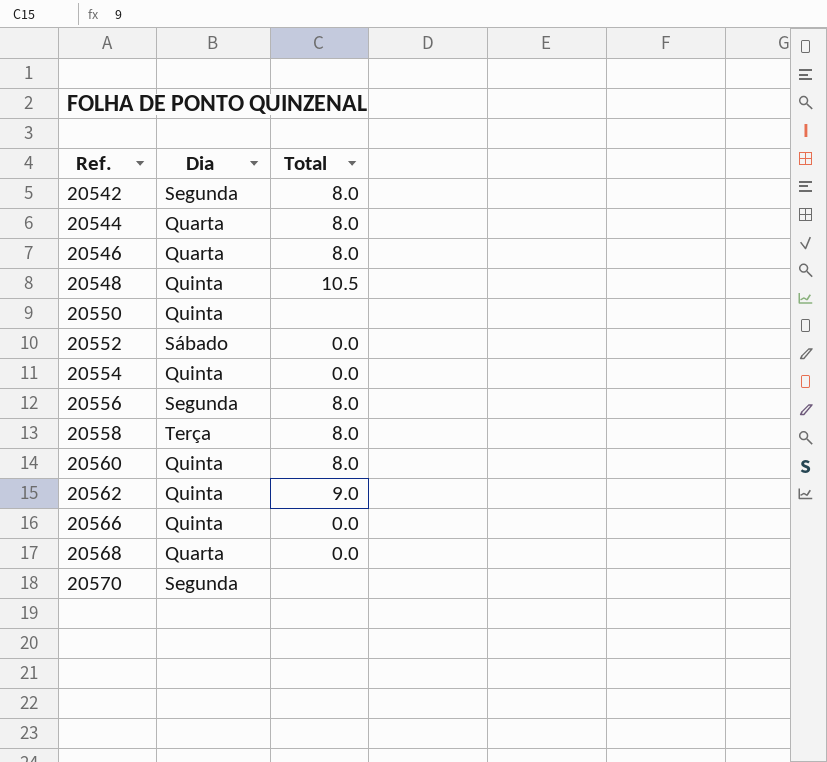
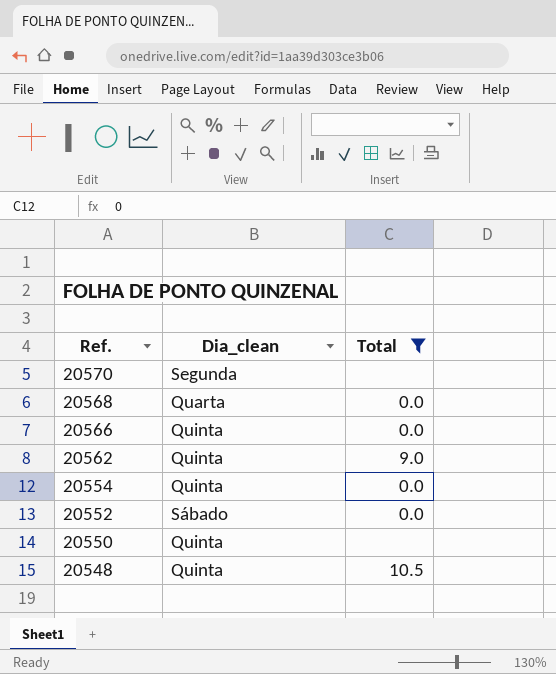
filter: none -> Total != 8.0
row order: Ref. ascending -> Ref. descending
column name: Dia -> Dia_clean

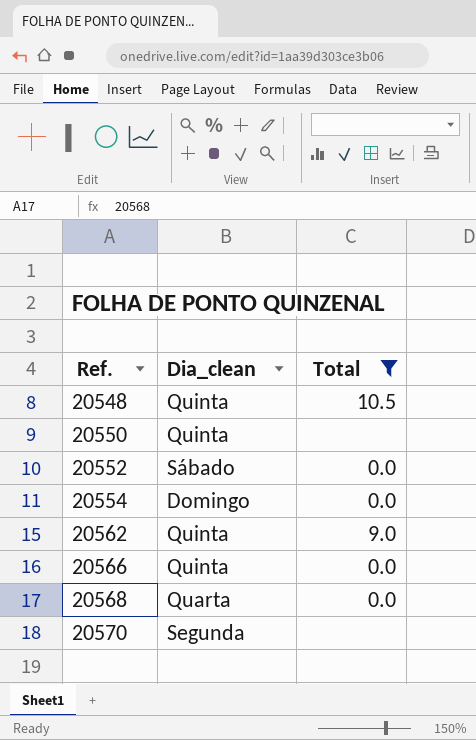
row order: Ref. descending -> Ref. ascending
20554 | Dia_clean: Quinta -> Domingo

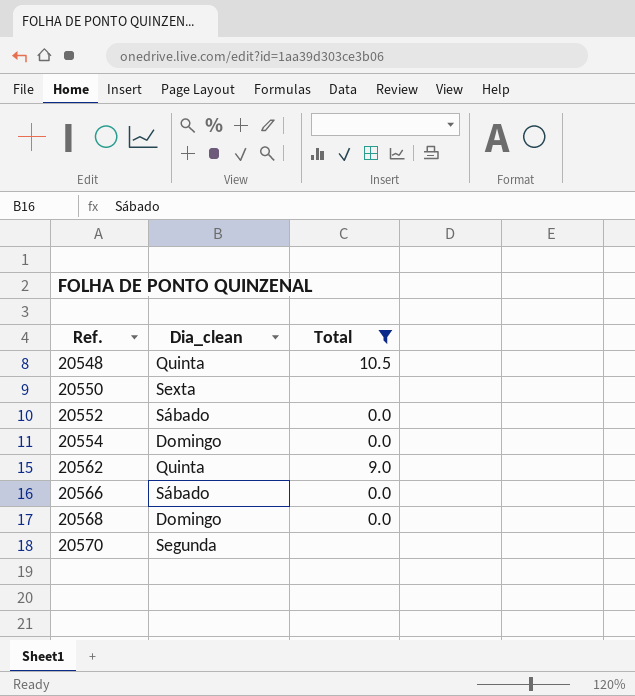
20550 | Dia_clean: Quinta -> Sexta
20566 | Dia_clean: Quinta -> Sábado
20568 | Dia_clean: Quarta -> Domingo

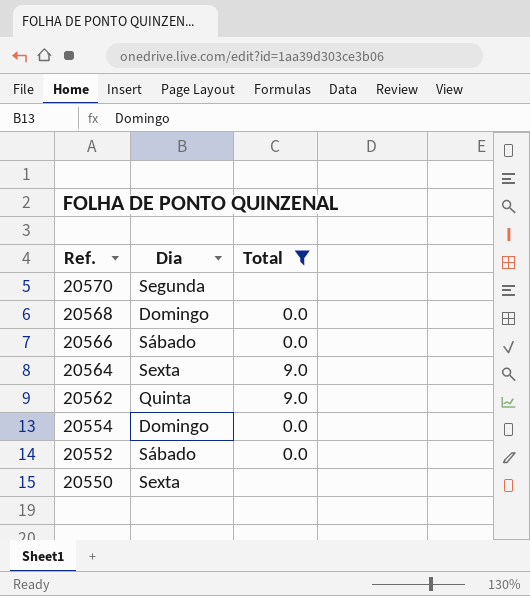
row order: Ref. ascending -> Ref. descending
column name: Dia_clean -> Dia
row 20548: Quinta | 10.5 -> none
row 20564: none -> Sexta | 9.0

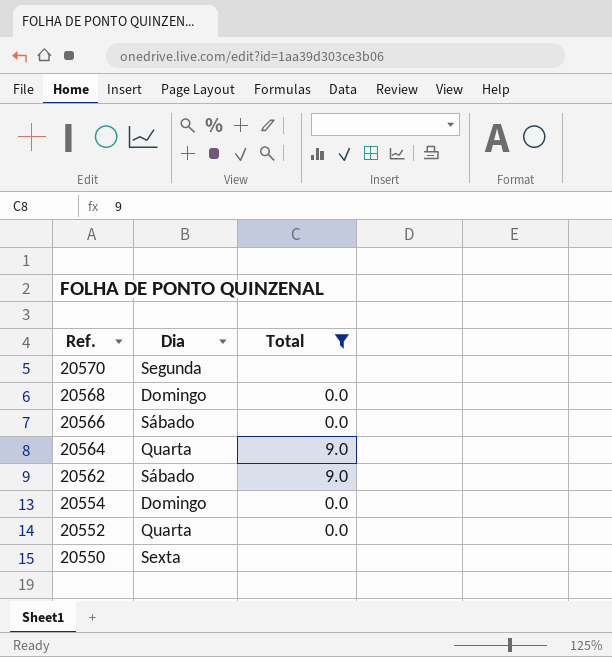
20564 | Dia: Sexta -> Quarta
20562 | Dia: Quinta -> Sábado
20552 | Dia: Sábado -> Quarta

